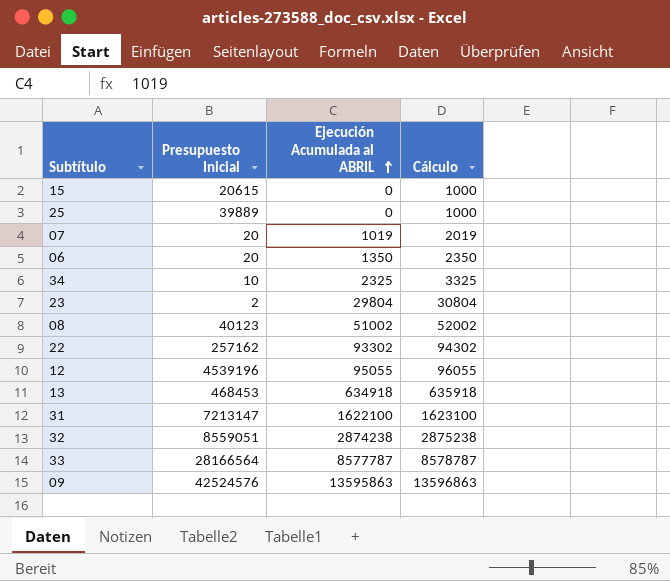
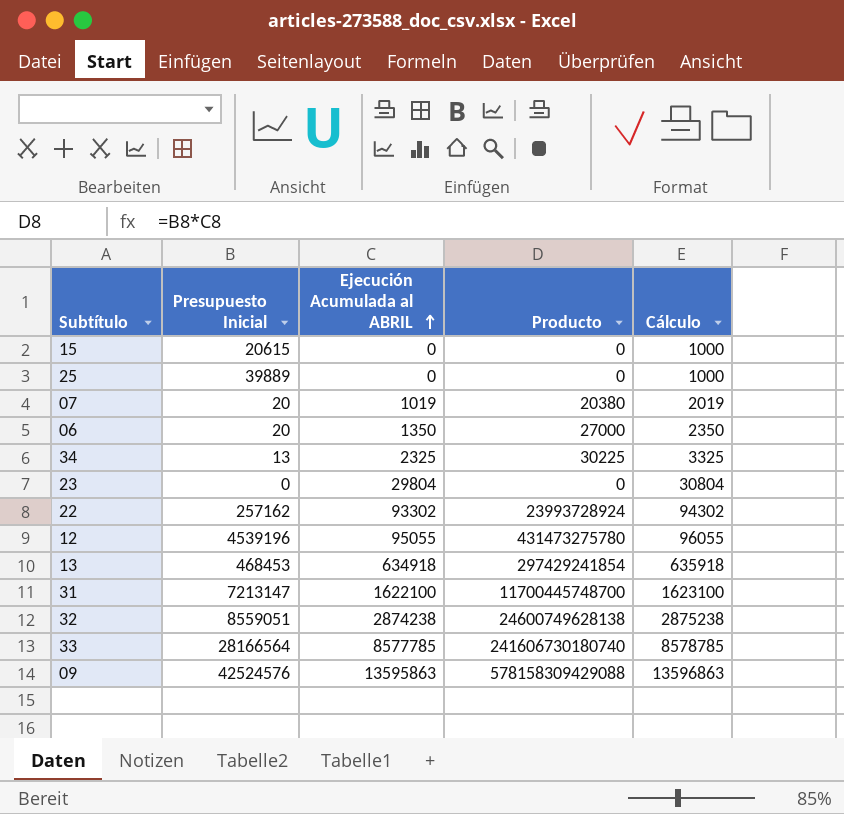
column Producto | formula: none -> [Presupuesto Inicial] * [Ejecución Acumulada al ABRIL]
row 08: 40123 | 51002 | 52002 -> none
34 | Presupuesto Inicial: 10 -> 13
23 | Presupuesto Inicial: 2 -> 0
33 | Ejecución Acumulada al ABRIL: 8577787 -> 8577785
33 | Cálculo: 8578787 -> 8578785

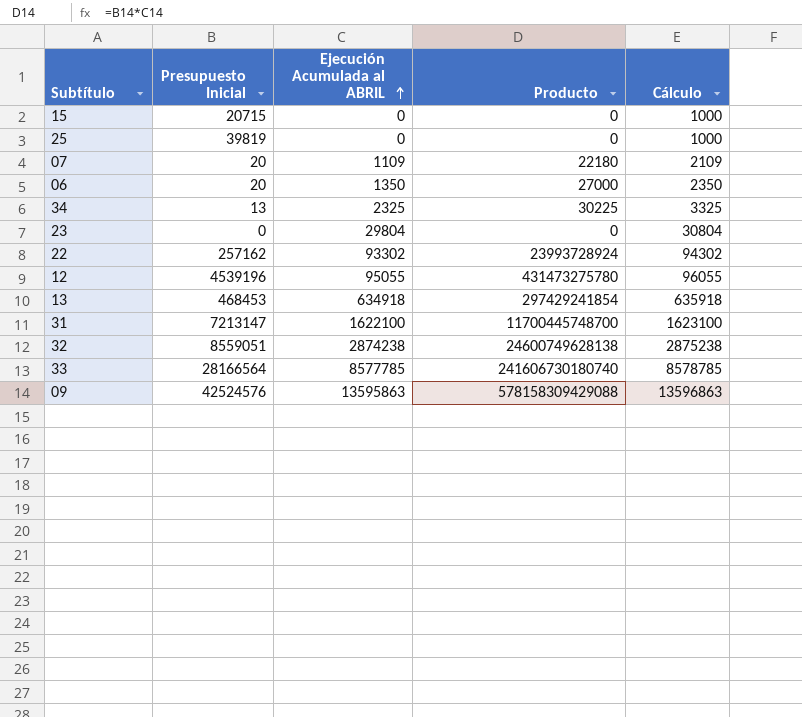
15 | Presupuesto Inicial: 20615 -> 20715
25 | Presupuesto Inicial: 39889 -> 39819
07 | Ejecución Acumulada al ABRIL: 1019 -> 1109
07 | Producto: 20380 -> 22180
07 | Cálculo: 2019 -> 2109

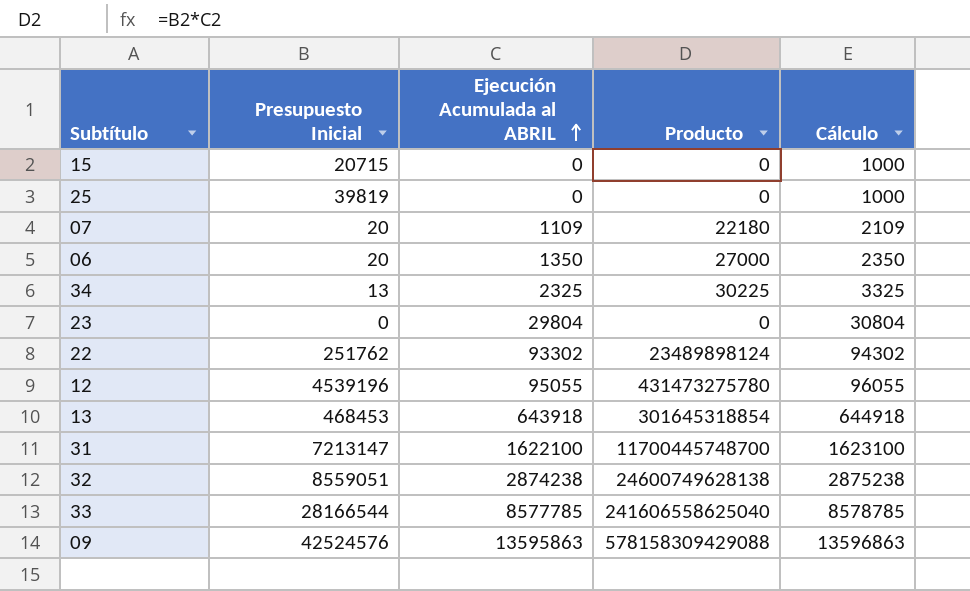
22 | Presupuesto Inicial: 257162 -> 251762
22 | Producto: 23993728924 -> 23489898124
13 | Ejecución Acumulada al ABRIL: 634918 -> 643918
13 | Producto: 297429241854 -> 301645318854
13 | Cálculo: 635918 -> 644918
33 | Presupuesto Inicial: 28166564 -> 28166544
33 | Producto: 241606730180740 -> 241606558625040

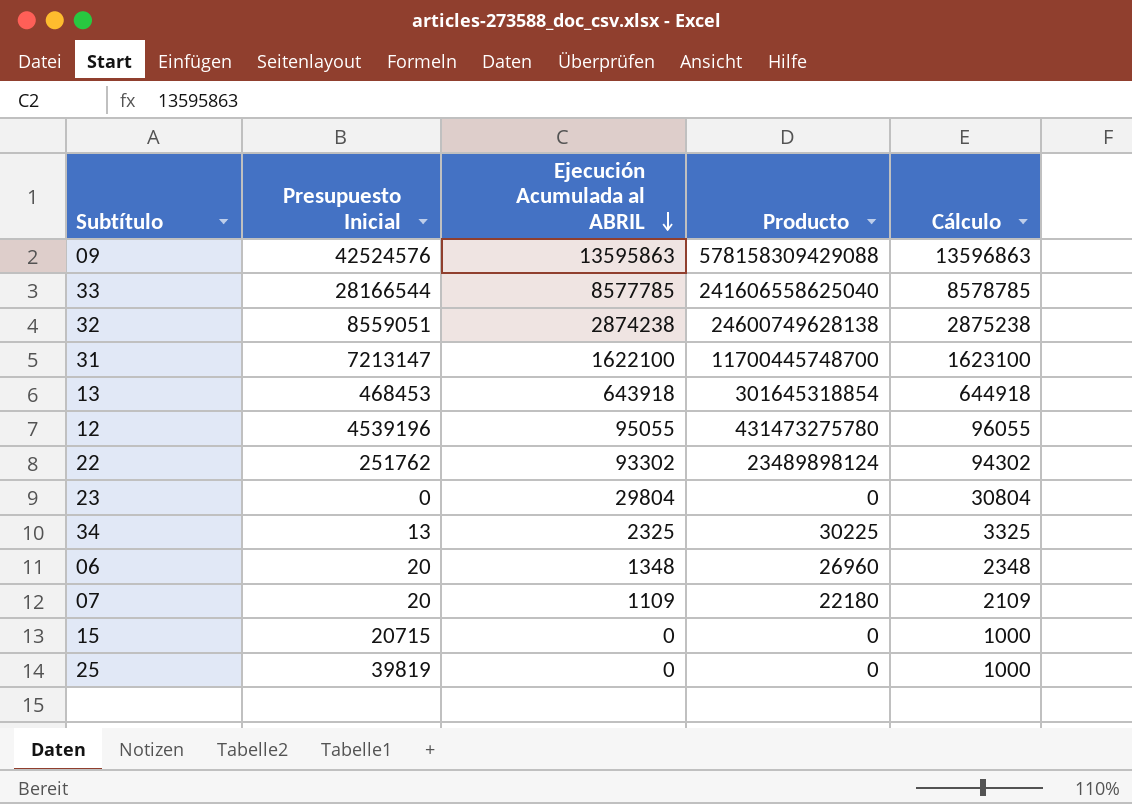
row order: Ejecución Acumulada al ABRIL ascending -> Ejecución Acumulada al ABRIL descending
06 | Ejecución Acumulada al ABRIL: 1350 -> 1348
06 | Producto: 27000 -> 26960
06 | Cálculo: 2350 -> 2348

